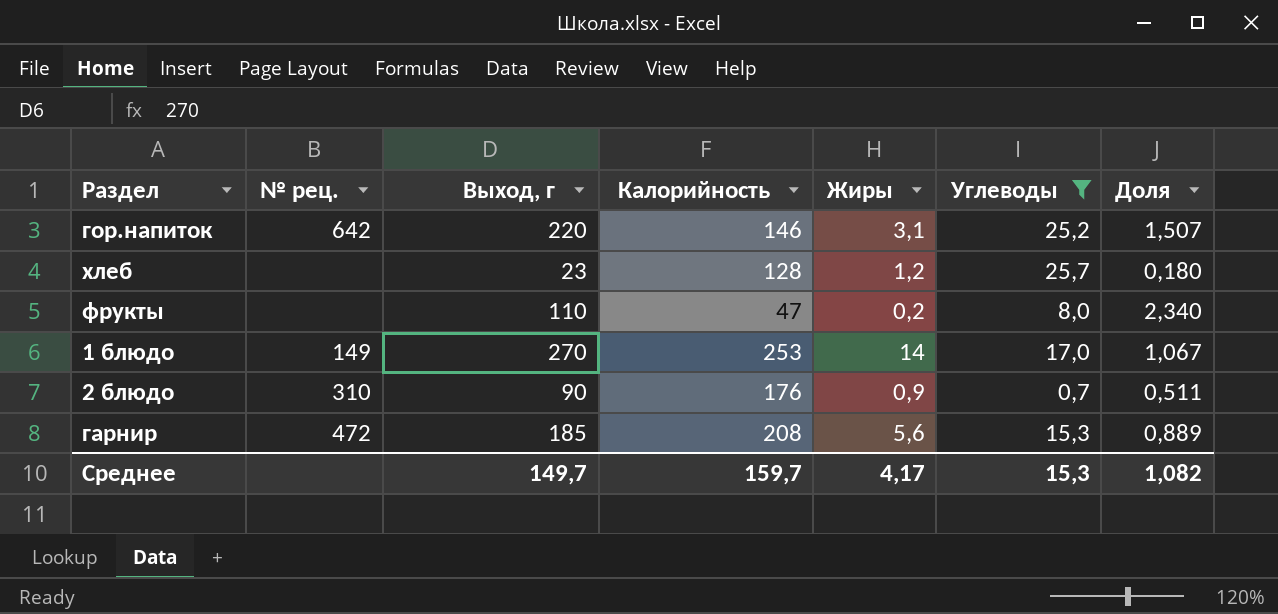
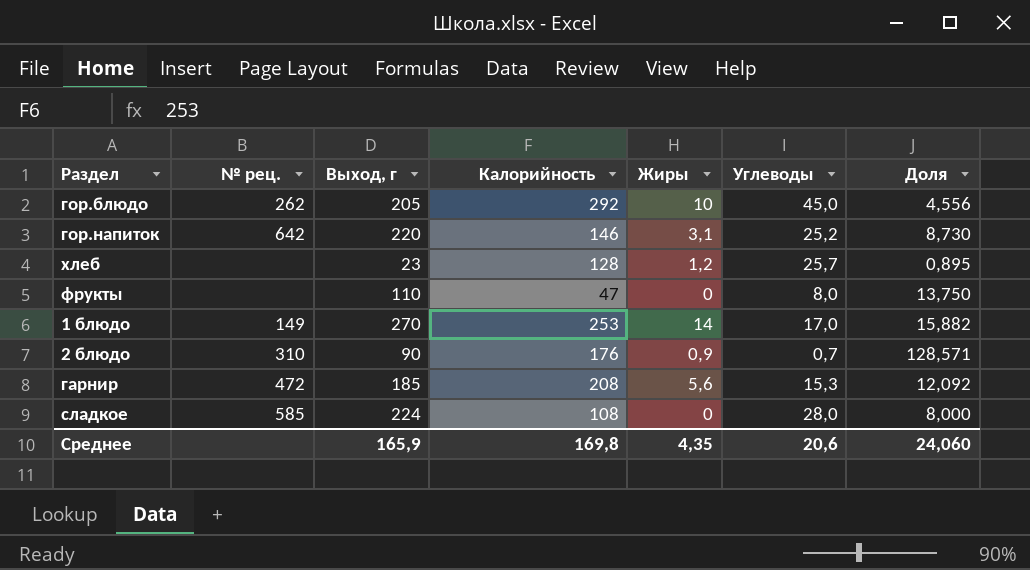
filter: Углеводы <= 25,7 -> none
column Доля | formula: [Выход, г] / [Калорийность] -> [Выход, г] / [Углеводы]
фрукты | Жиры: 0,2 -> 0
Среднее | Выход, г: 149,7 -> 165,9
Среднее | Калорийность: 159,7 -> 169,8
Среднее | Жиры: 4,17 -> 4,35
Среднее | Углеводы: 15,3 -> 20,6
Среднее | Доля: 1,082 -> 24,060

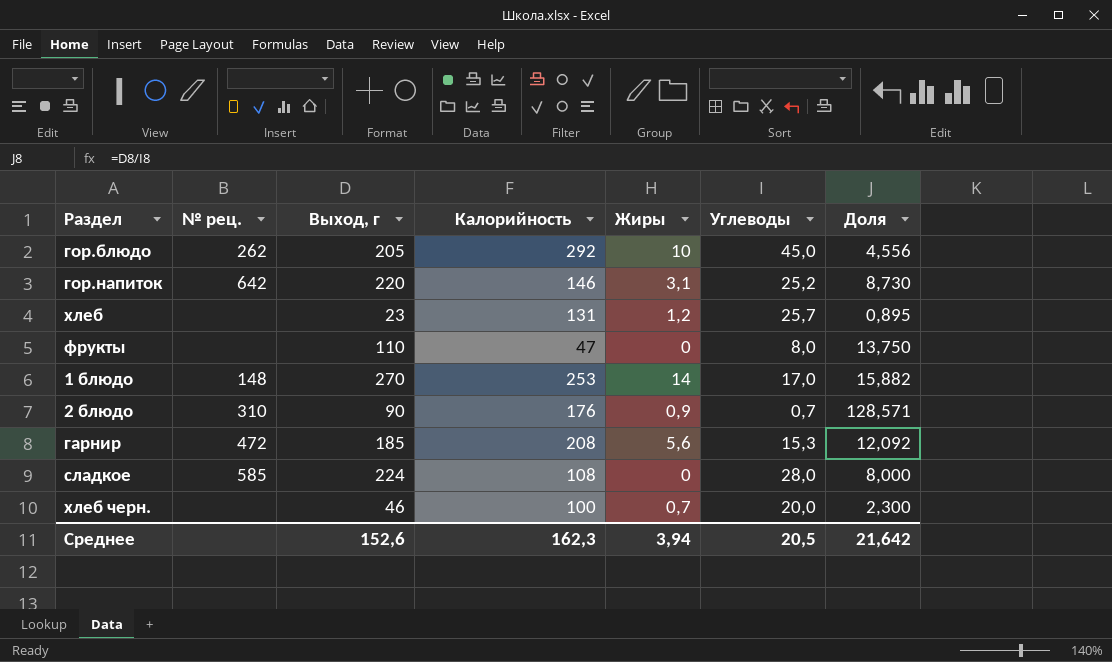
хлеб | Калорийность: 128 -> 131
1 блюдо | № рец.: 149 -> 148
row хлеб черн.: none -> none | 46 | 100 | 0,7 | 20,0 | 2,300
Среднее | Выход, г: 165,9 -> 152,6
Среднее | Калорийность: 169,8 -> 162,3
Среднее | Жиры: 4,35 -> 3,94
Среднее | Углеводы: 20,6 -> 20,5
Среднее | Доля: 24,060 -> 21,642

